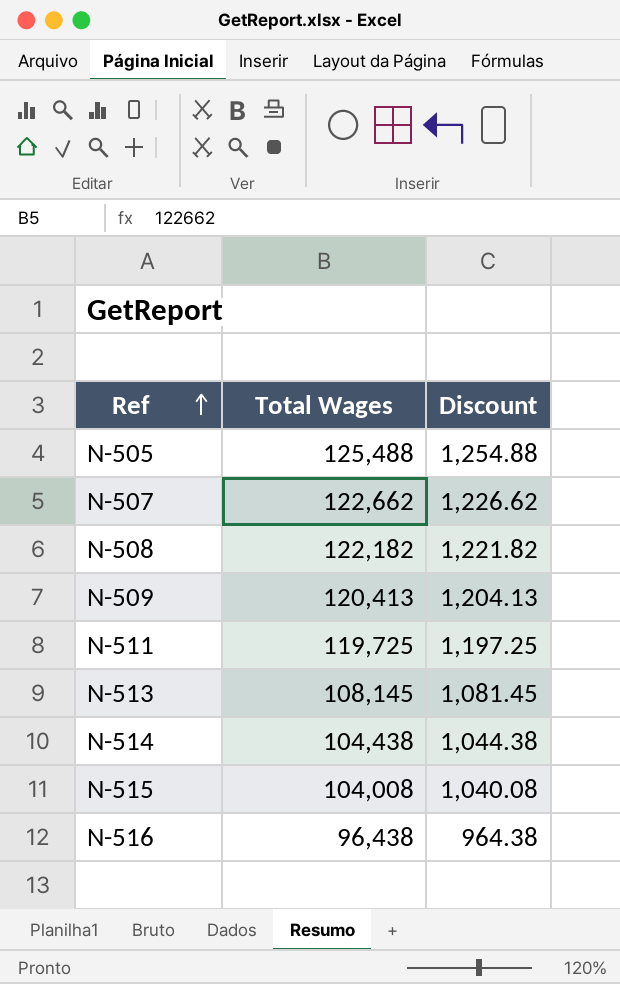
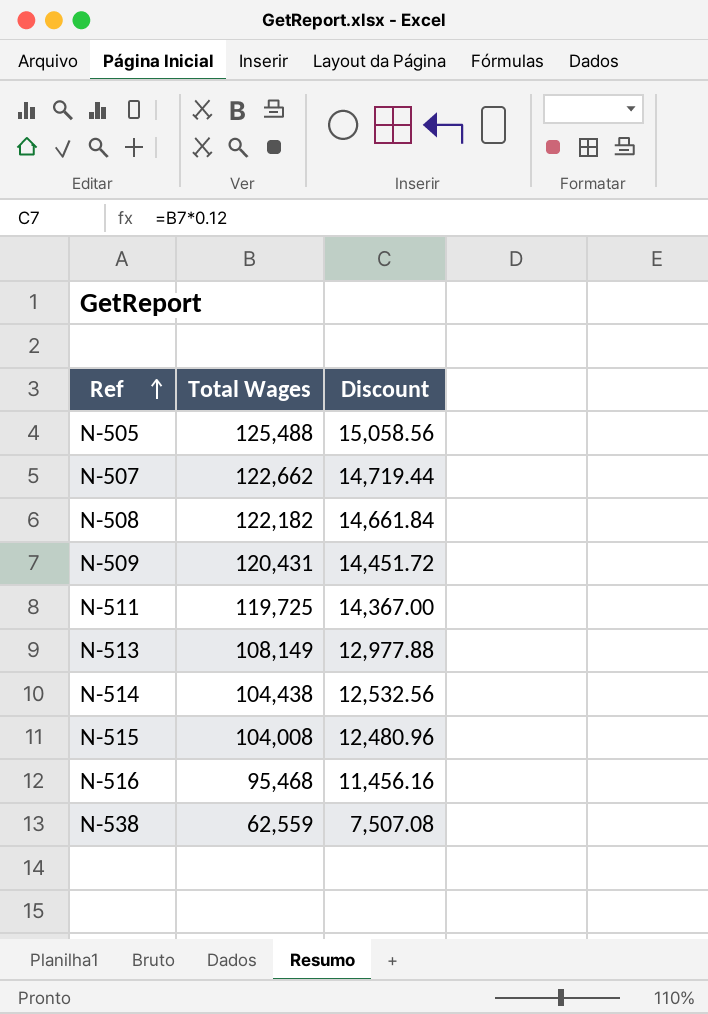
column Discount | formula: [Total Wages] * 0.01 -> [Total Wages] * 0.12
N-509 | Total Wages: 120,413 -> 120,431
N-513 | Total Wages: 108,145 -> 108,149
N-516 | Total Wages: 96,438 -> 95,468
row N-538: none -> 62,559 | 7,507.08

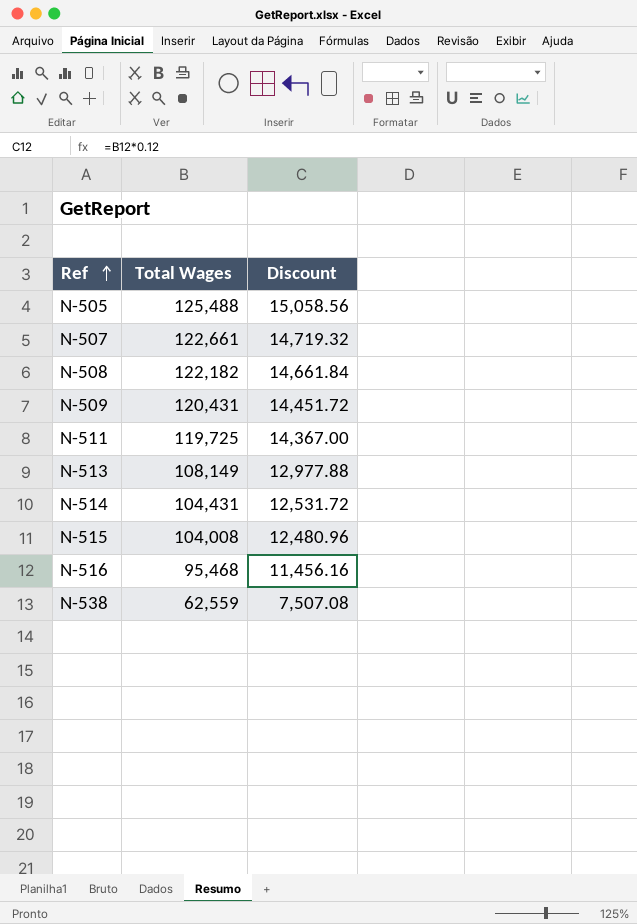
N-507 | Total Wages: 122,662 -> 122,661
N-507 | Discount: 14,719.44 -> 14,719.32
N-514 | Total Wages: 104,438 -> 104,431
N-514 | Discount: 12,532.56 -> 12,531.72

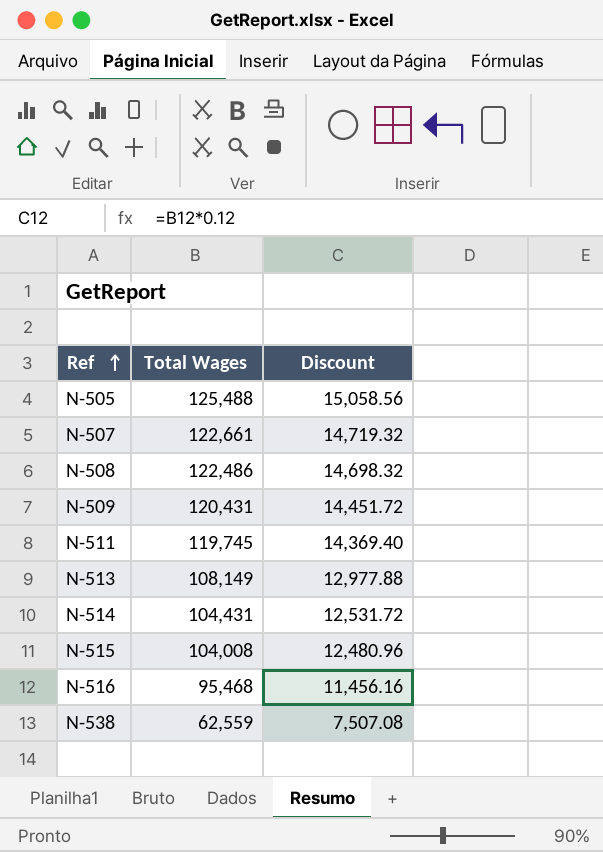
N-508 | Total Wages: 122,182 -> 122,486
N-508 | Discount: 14,661.84 -> 14,698.32
N-511 | Total Wages: 119,725 -> 119,745
N-511 | Discount: 14,367.00 -> 14,369.40

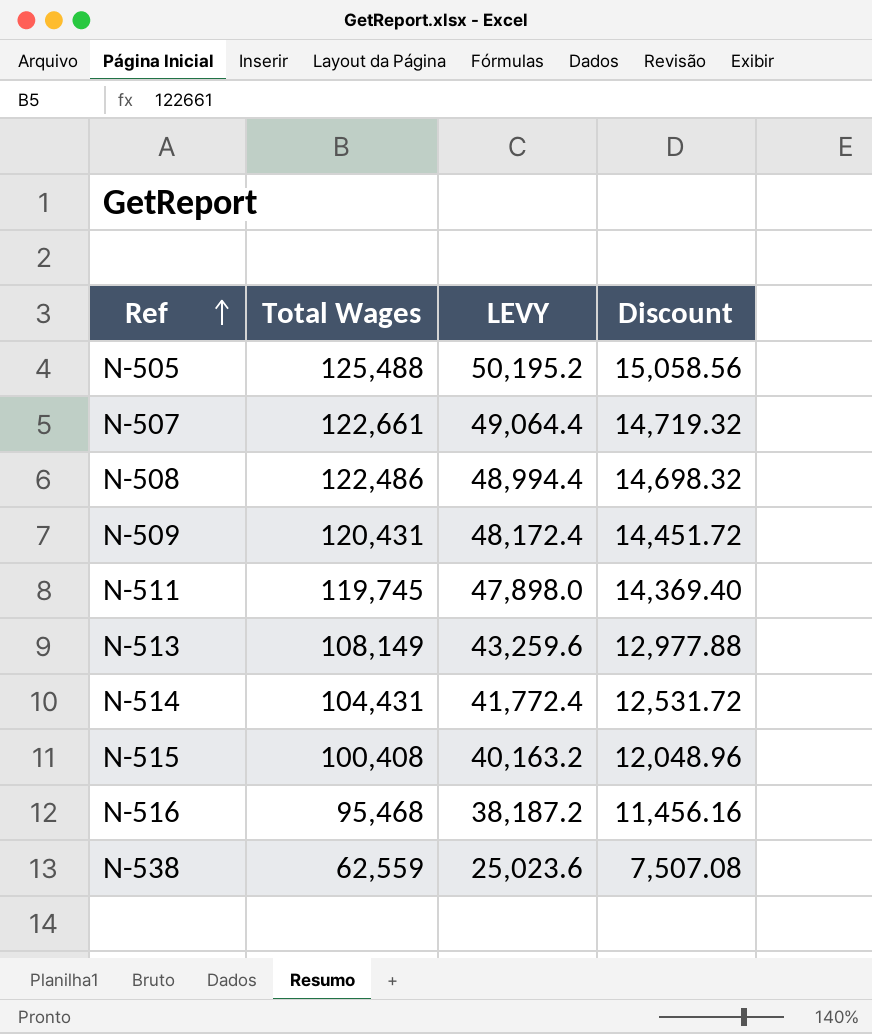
column LEVY | formula: none -> [Total Wages] * 0.4
N-515 | Total Wages: 104,008 -> 100,408
N-515 | Discount: 12,480.96 -> 12,048.96

